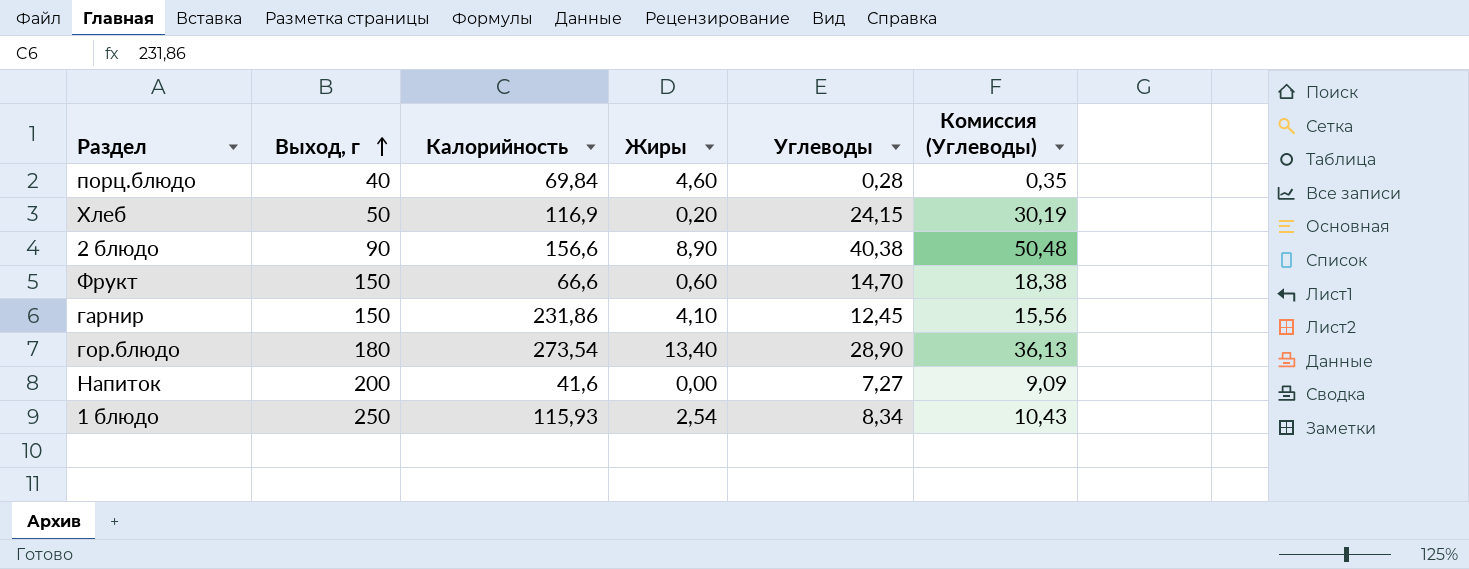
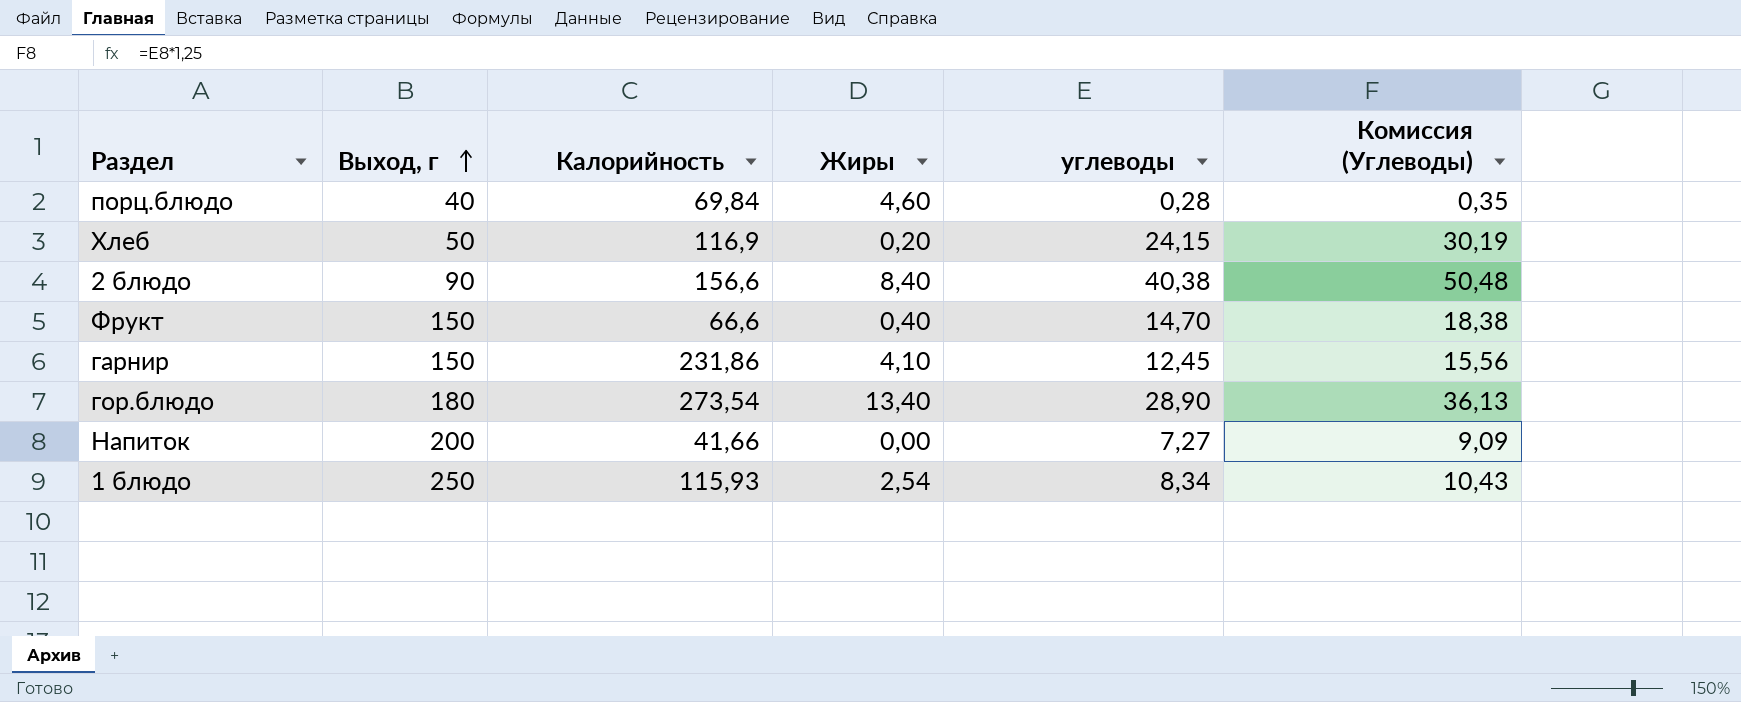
column name: Углеводы -> углеводы
2 блюдо | Жиры: 8,90 -> 8,40
Фрукт | Жиры: 0,60 -> 0,40
Напиток | Калорийность: 41,6 -> 41,66

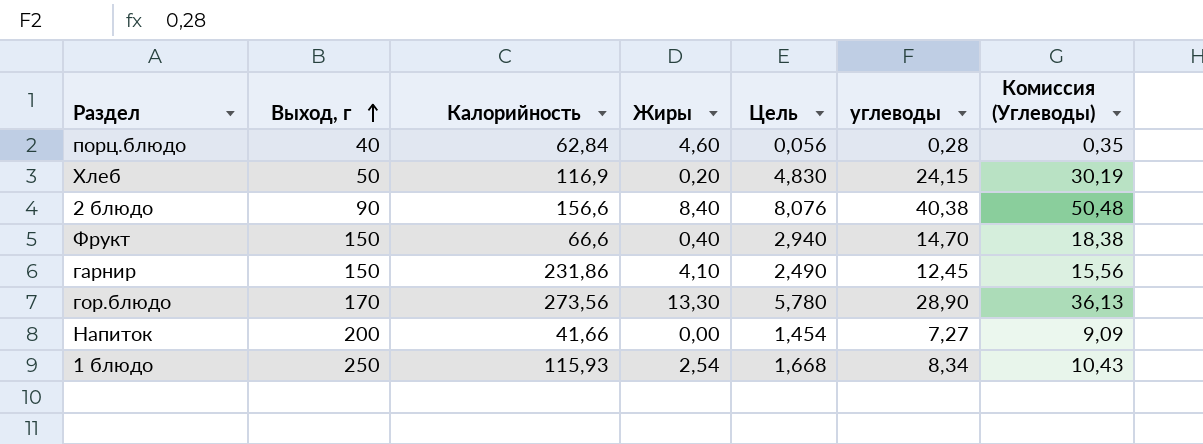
column Цель | formula: none -> [углеводы] * 0,2
порц.блюдо | Калорийность: 69,84 -> 62,84
гор.блюдо | Выход, г: 180 -> 170
гор.блюдо | Калорийность: 273,54 -> 273,56
гор.блюдо | Жиры: 13,40 -> 13,30

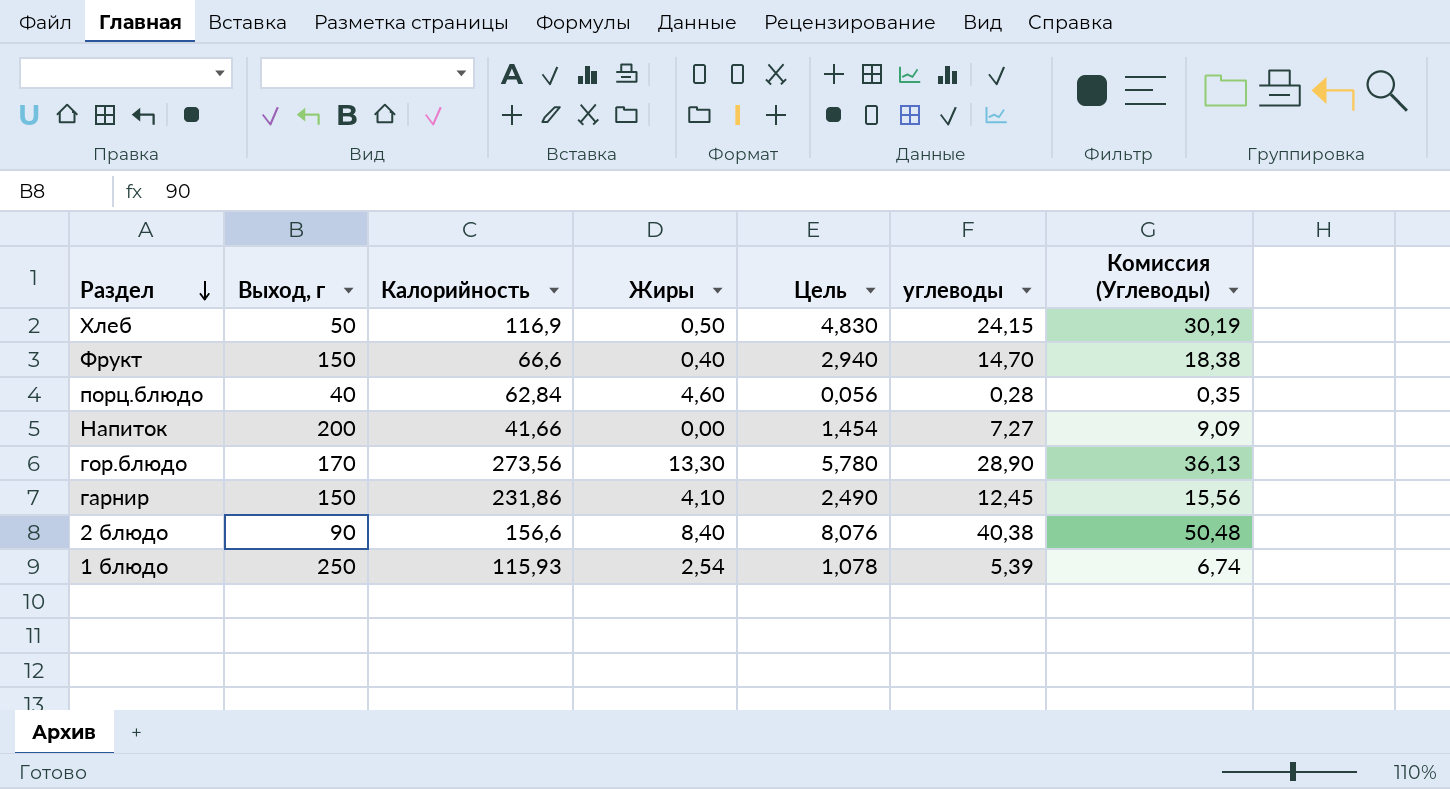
row order: Выход, г ascending -> Раздел descending
Хлеб | Жиры: 0,20 -> 0,50
1 блюдо | Цель: 1,668 -> 1,078
1 блюдо | углеводы: 8,34 -> 5,39
1 блюдо | Комиссия (Углеводы): 10,43 -> 6,74

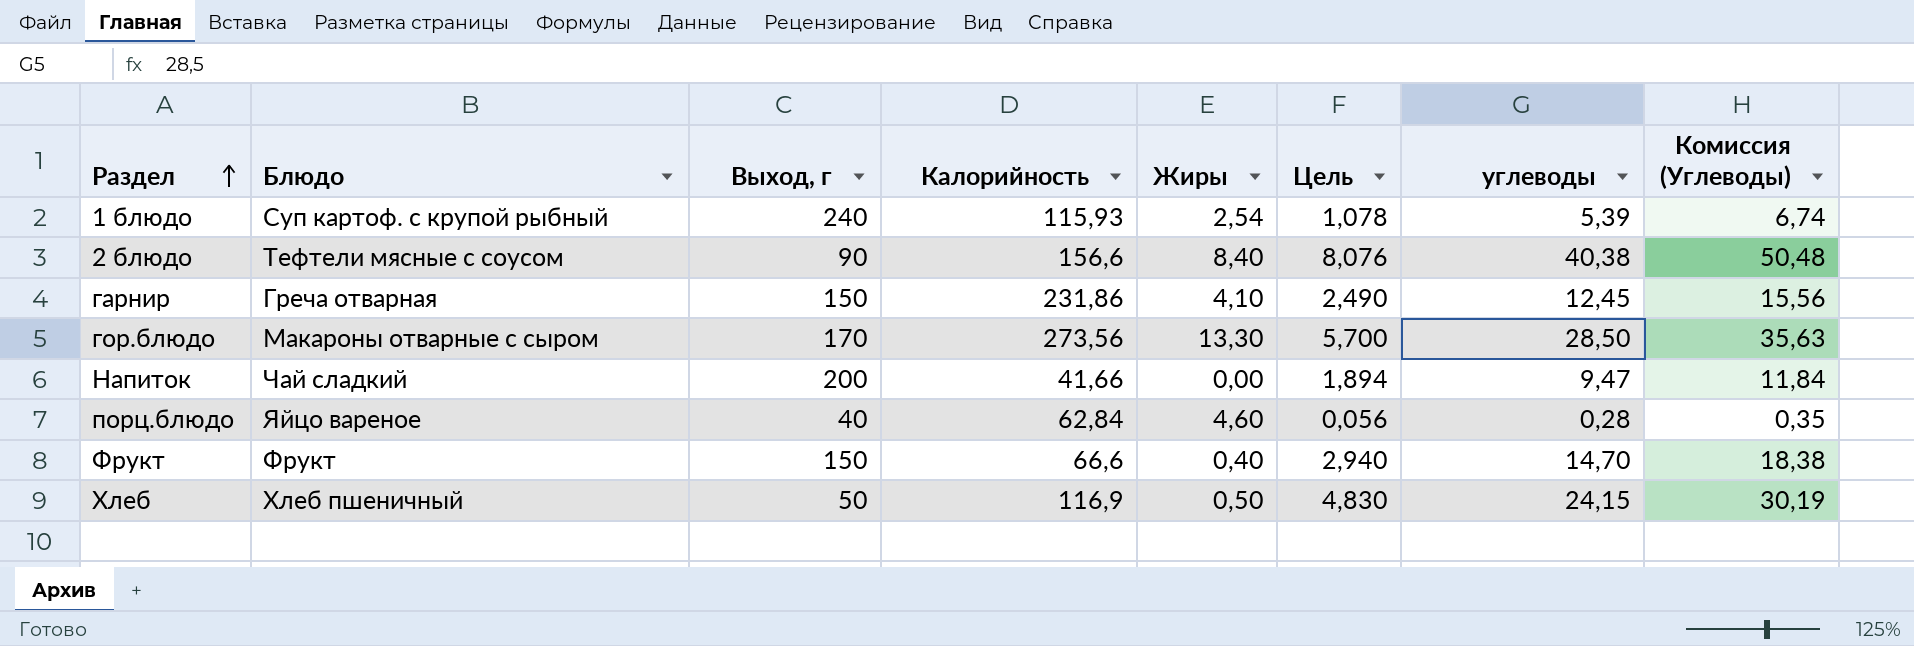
row order: Раздел descending -> Раздел ascending
column Блюдо | position: none -> 2
1 блюдо | Выход, г: 250 -> 240
гор.блюдо | Цель: 5,780 -> 5,700
гор.блюдо | углеводы: 28,90 -> 28,50
гор.блюдо | Комиссия (Углеводы): 36,13 -> 35,63
Напиток | Цель: 1,454 -> 1,894
Напиток | углеводы: 7,27 -> 9,47
Напиток | Комиссия (Углеводы): 9,09 -> 11,84

